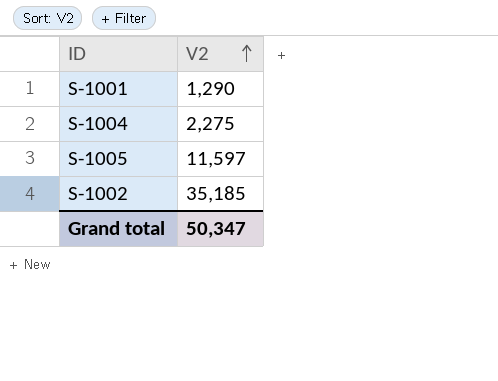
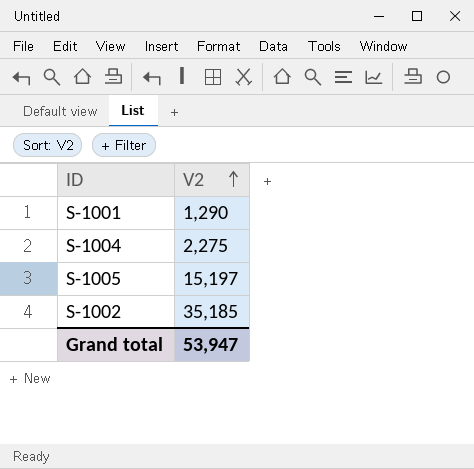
S-1005 | V2: 11,597 -> 15,197
Grand total | V2: 50,347 -> 53,947

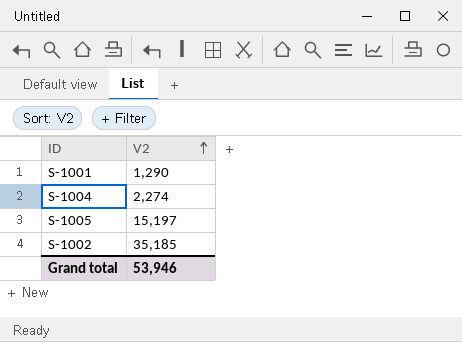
S-1004 | V2: 2,275 -> 2,274
Grand total | V2: 53,947 -> 53,946

